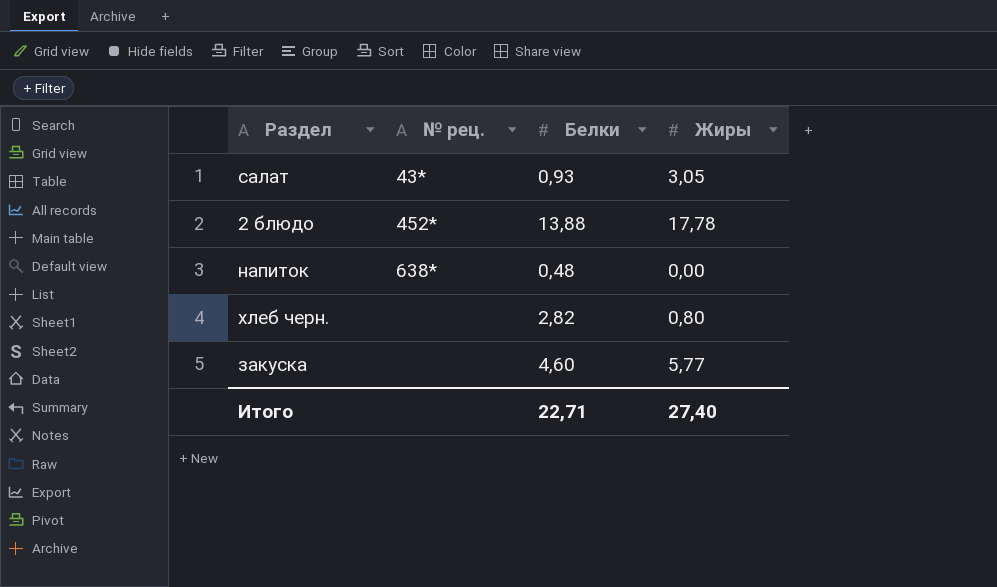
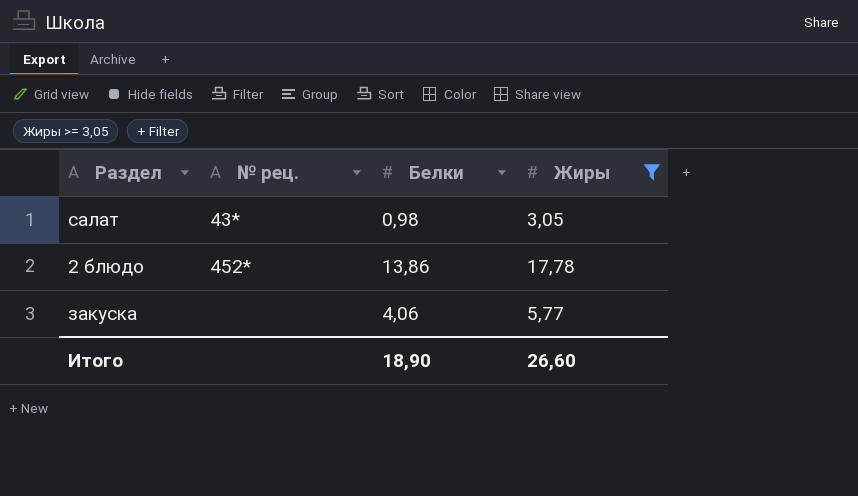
filter: none -> Жиры >= 3,05
салат | Белки: 0,93 -> 0,98
2 блюдо | Белки: 13,88 -> 13,86
закуска | Белки: 4,60 -> 4,06
Итого | Белки: 22,71 -> 18,90
Итого | Жиры: 27,40 -> 26,60

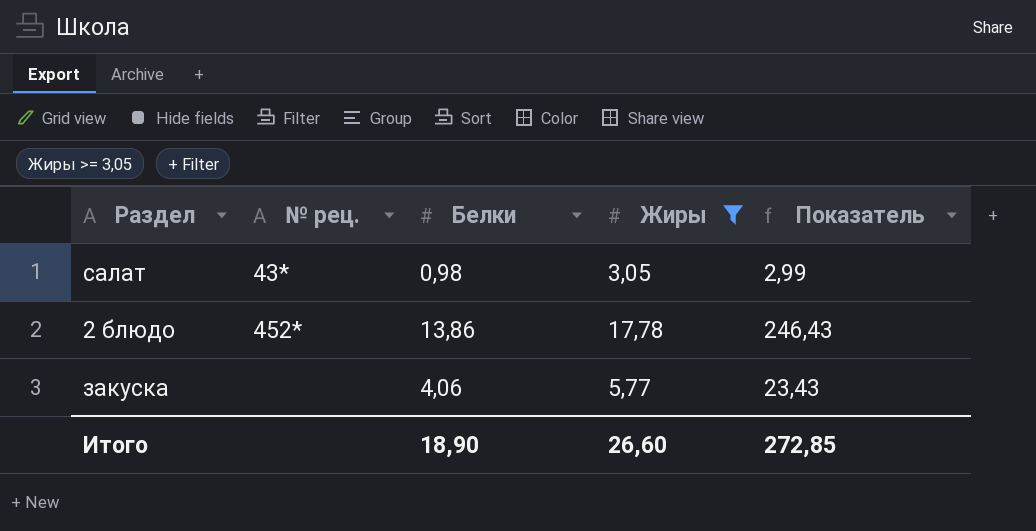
column Показатель | formula: none -> [Белки] * [Жиры]

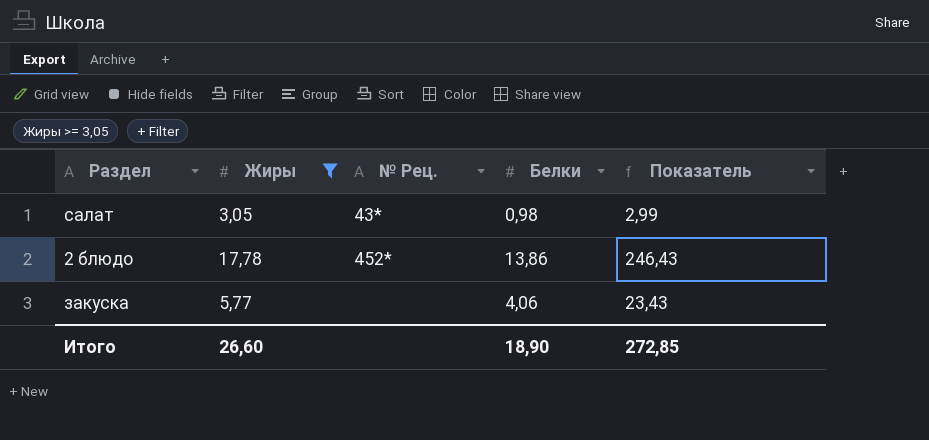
column Жиры | position: 4 -> 2
column name: № рец. -> № Рец.

